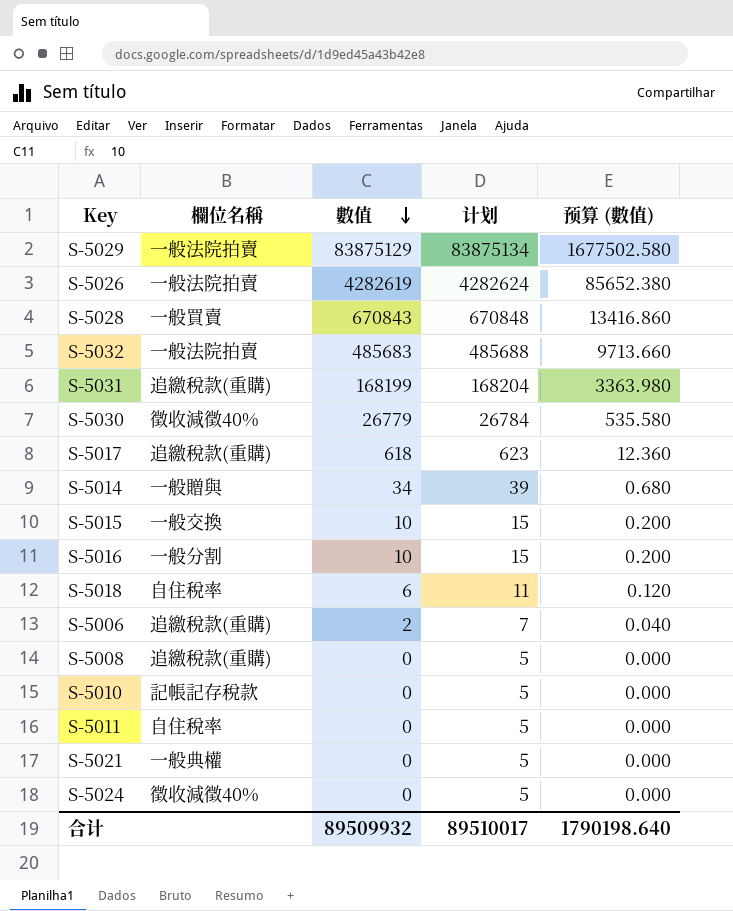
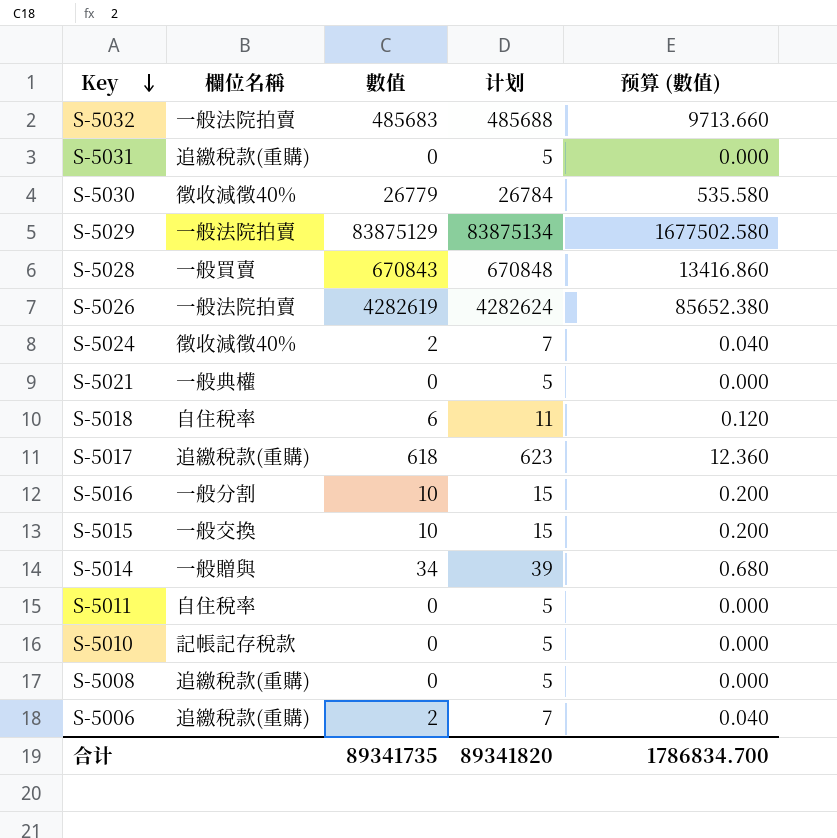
row order: 數值 descending -> Key descending
S-5031 | 數值: 168199 -> 0
S-5031 | 计划: 168204 -> 5
S-5031 | 预算 (數值): 3363.980 -> 0.000
S-5024 | 數值: 0 -> 2
S-5024 | 计划: 5 -> 7
S-5024 | 预算 (數值): 0.000 -> 0.040
合计 | 數值: 89509932 -> 89341735
合计 | 计划: 89510017 -> 89341820
合计 | 预算 (數值): 1790198.640 -> 1786834.700

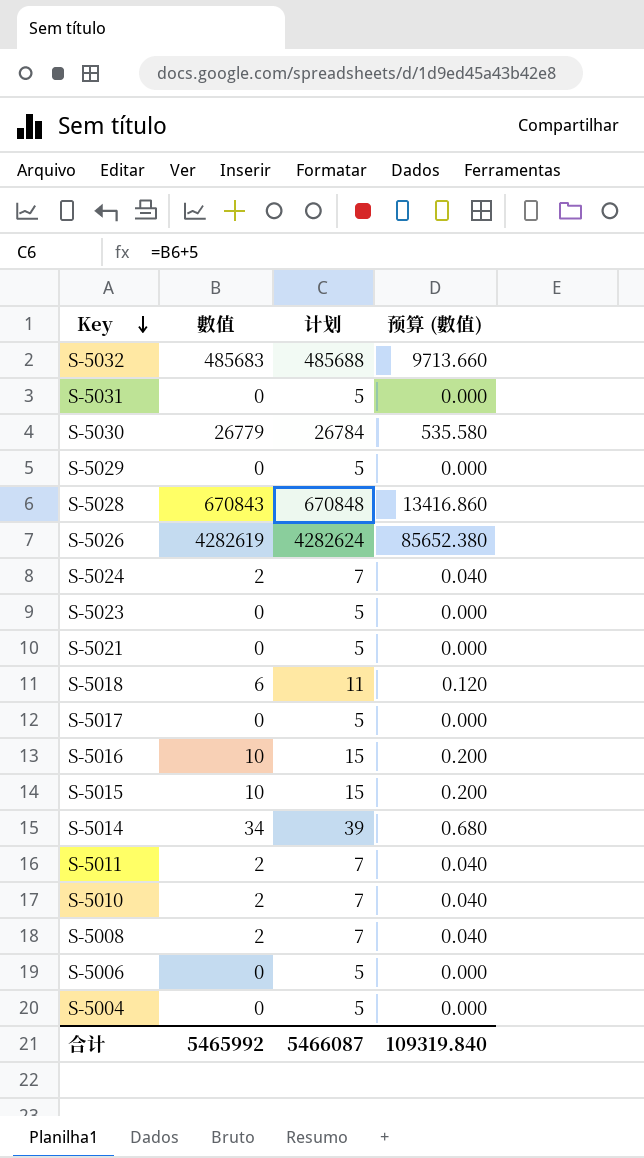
column 欄位名稱 | position: 2 -> none
S-5029 | 數值: 83875129 -> 0
S-5029 | 计划: 83875134 -> 5
S-5029 | 预算 (數值): 1677502.580 -> 0.000
row S-5023: none -> 0 | 5 | 0.000
S-5017 | 數值: 618 -> 0
S-5017 | 计划: 623 -> 5
S-5017 | 预算 (數值): 12.360 -> 0.000
S-5011 | 數值: 0 -> 2
S-5011 | 计划: 5 -> 7
S-5011 | 预算 (數值): 0.000 -> 0.040
S-5010 | 數值: 0 -> 2
S-5010 | 计划: 5 -> 7
S-5010 | 预算 (數值): 0.000 -> 0.040
S-5008 | 數值: 0 -> 2
S-5008 | 计划: 5 -> 7
S-5008 | 预算 (數值): 0.000 -> 0.040
S-5006 | 數值: 2 -> 0
S-5006 | 计划: 7 -> 5
S-5006 | 预算 (數值): 0.040 -> 0.000
row S-5004: none -> 0 | 5 | 0.000
合计 | 數值: 89341735 -> 5465992
合计 | 计划: 89341820 -> 5466087
合计 | 预算 (數值): 1786834.700 -> 109319.840

